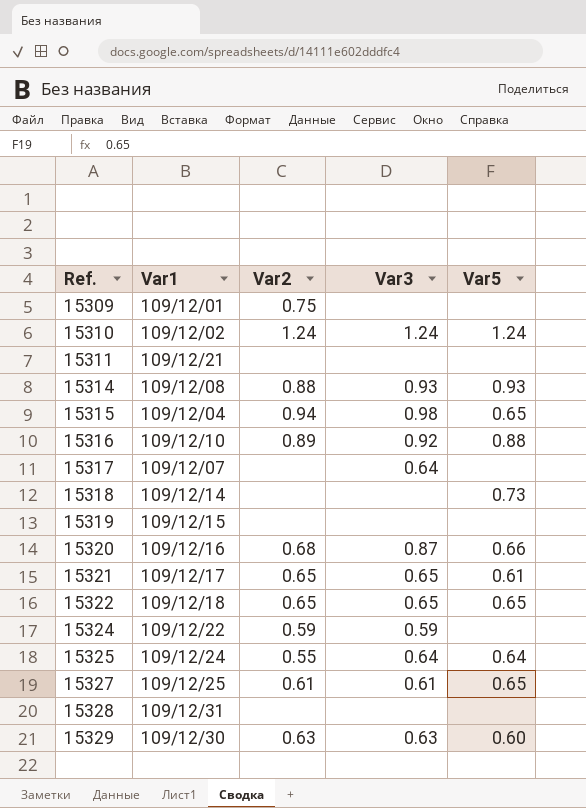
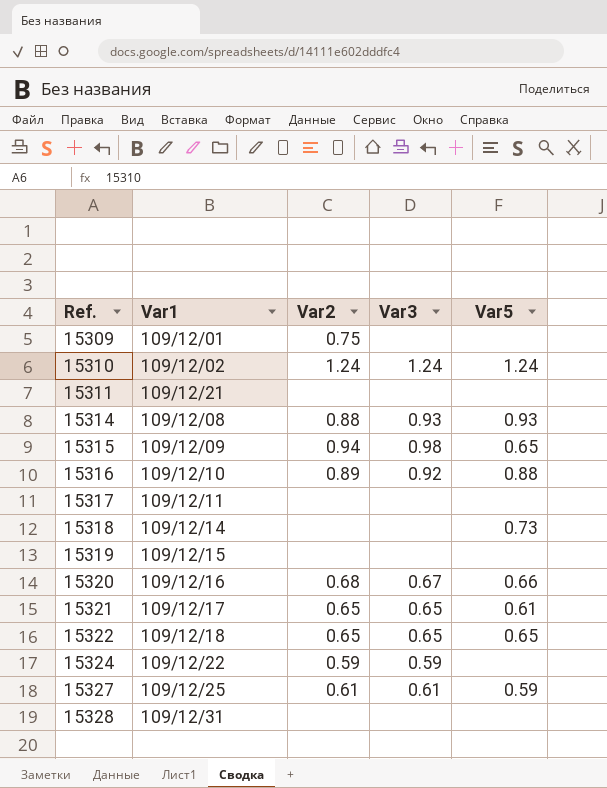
row 15325: 109/12/24 | 0.55 | 0.64 | 0.64 -> none
row 15329: 109/12/30 | 0.63 | 0.63 | 0.60 -> none
15315 | Var1: 109/12/04 -> 109/12/09
15317 | Var1: 109/12/07 -> 109/12/11
15317 | Var3: 0.64 -> none
15320 | Var3: 0.87 -> 0.67
15327 | Var5: 0.65 -> 0.59

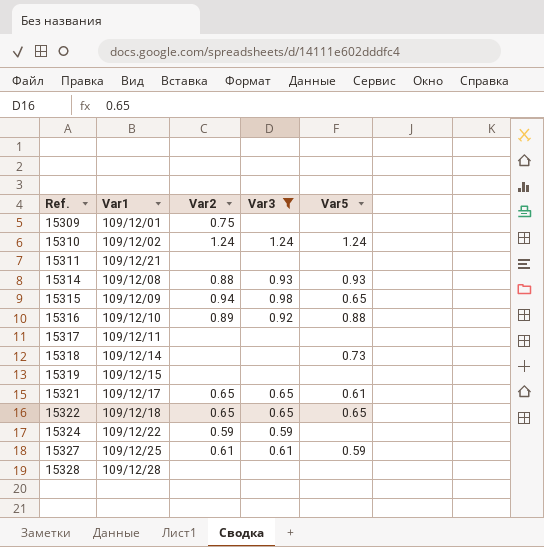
filter: none -> Var3 != 0.67
15328 | Var1: 109/12/31 -> 109/12/28

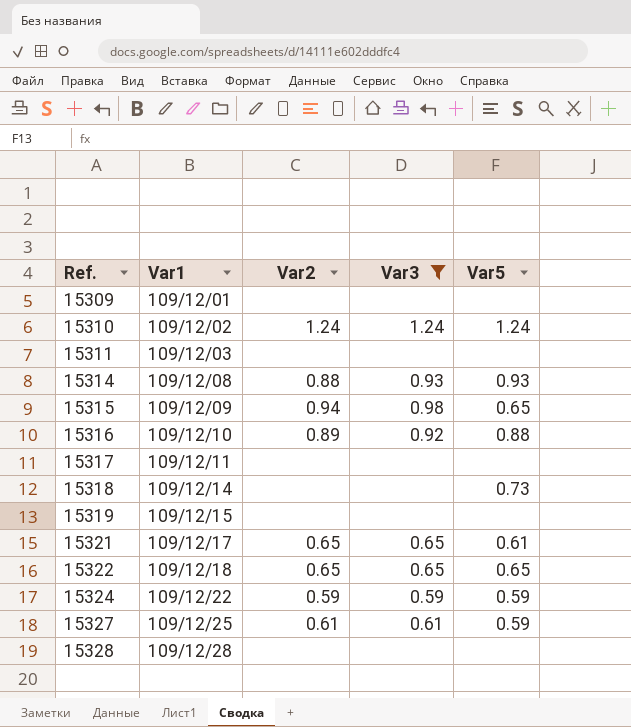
15309 | Var2: 0.75 -> none
15311 | Var1: 109/12/21 -> 109/12/03
15324 | Var5: none -> 0.59

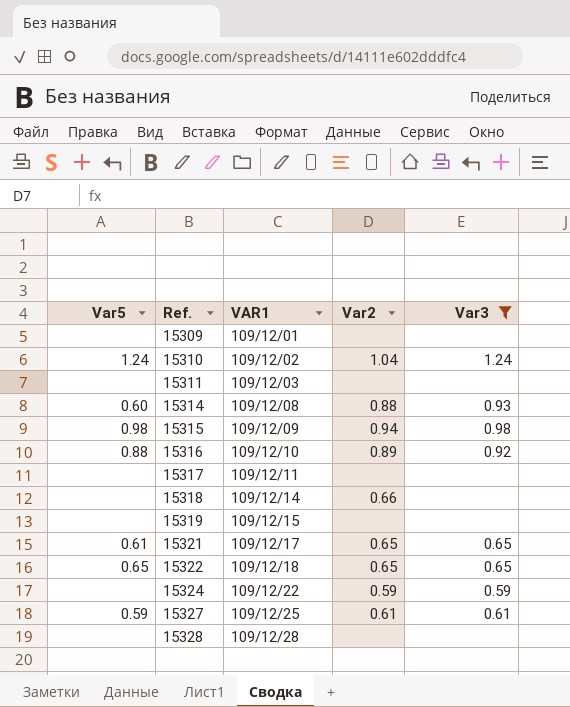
column Var5 | position: 5 -> 1
column name: Var1 -> VAR1
15310 | Var2: 1.24 -> 1.04
15314 | Var5: 0.93 -> 0.60
15315 | Var5: 0.65 -> 0.98
15318 | Var5: 0.73 -> none
15318 | Var2: none -> 0.66
15324 | Var5: 0.59 -> none

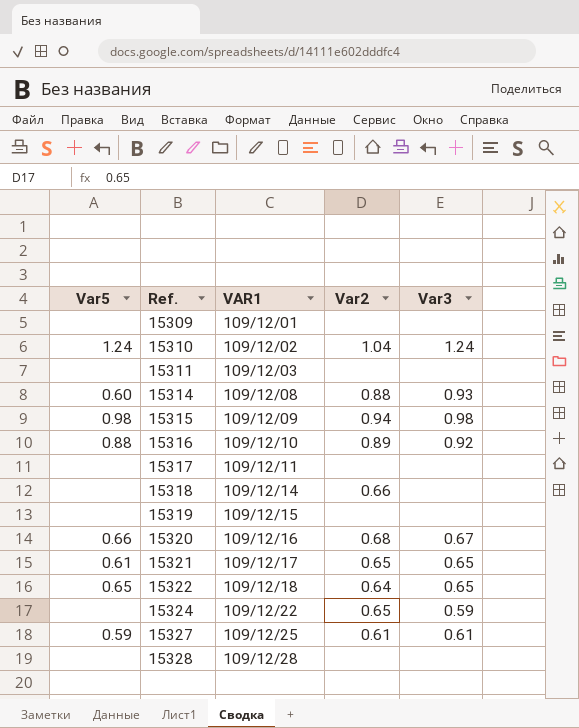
filter: Var3 != 0.67 -> none
15322 | Var2: 0.65 -> 0.64
15324 | Var2: 0.59 -> 0.65

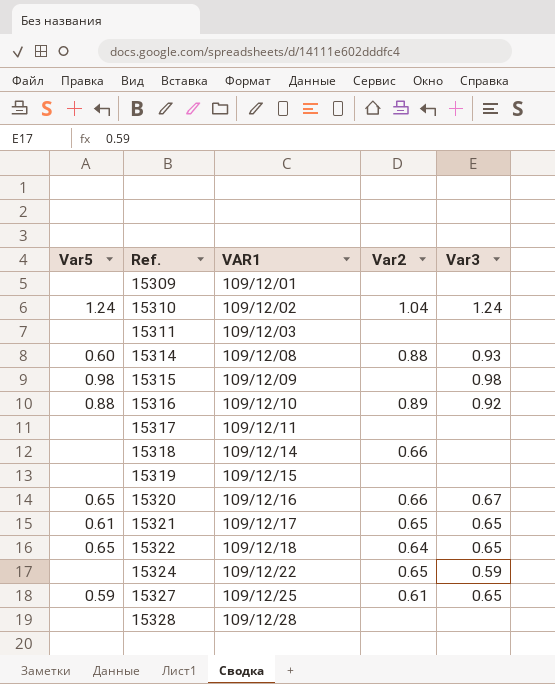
15315 | Var2: 0.94 -> none
15320 | Var5: 0.66 -> 0.65
15320 | Var2: 0.68 -> 0.66
15327 | Var3: 0.61 -> 0.65

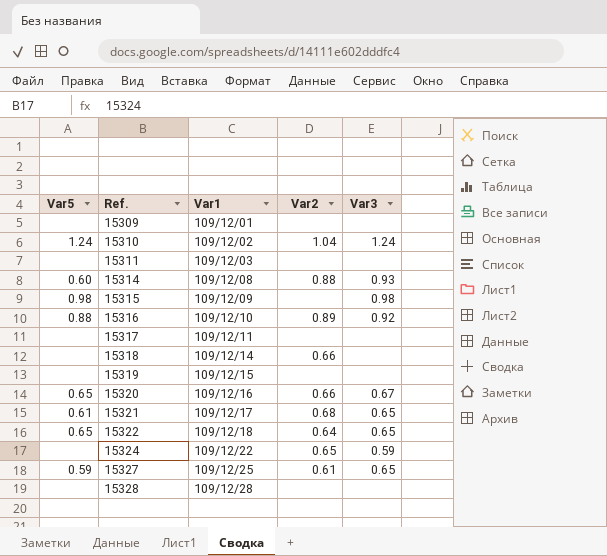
column name: VAR1 -> Var1
15321 | Var2: 0.65 -> 0.68

